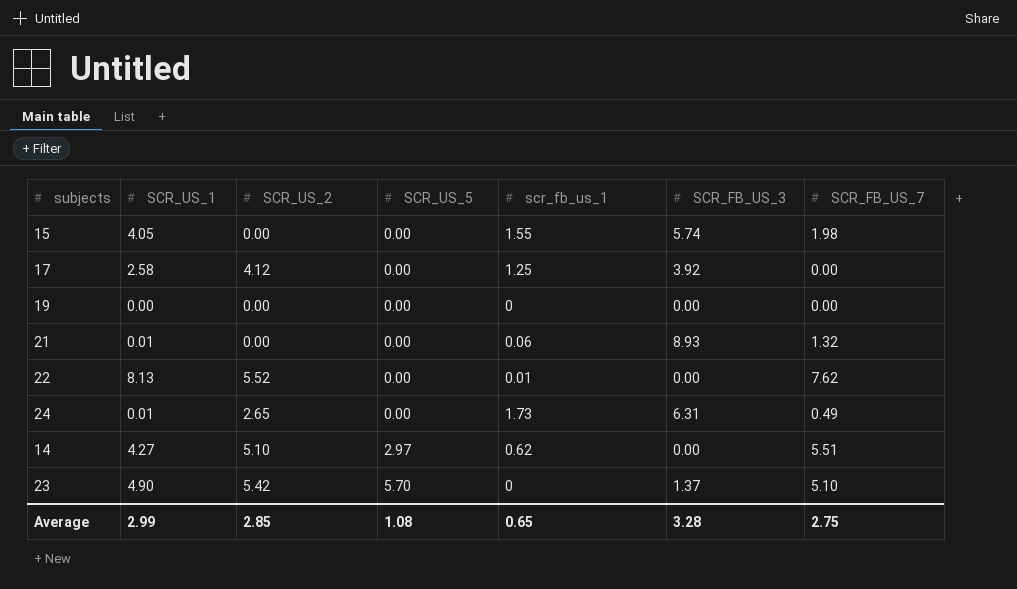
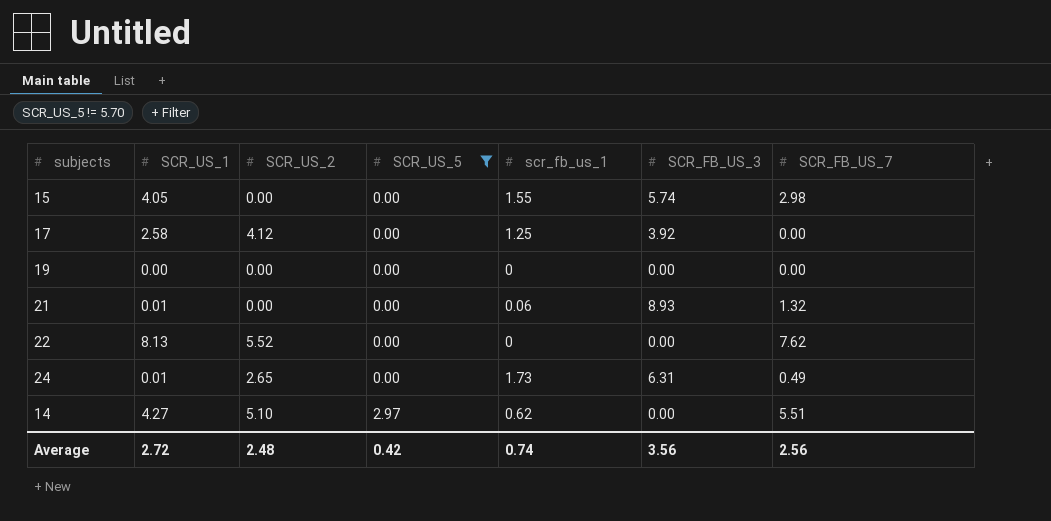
filter: none -> SCR_US_5 != 5.70
15 | SCR_FB_US_7: 1.98 -> 2.98
22 | scr_fb_us_1: 0.01 -> 0
Average | SCR_US_1: 2.99 -> 2.72
Average | SCR_US_2: 2.85 -> 2.48
Average | SCR_US_5: 1.08 -> 0.42
Average | scr_fb_us_1: 0.65 -> 0.74
Average | SCR_FB_US_3: 3.28 -> 3.56
Average | SCR_FB_US_7: 2.75 -> 2.56

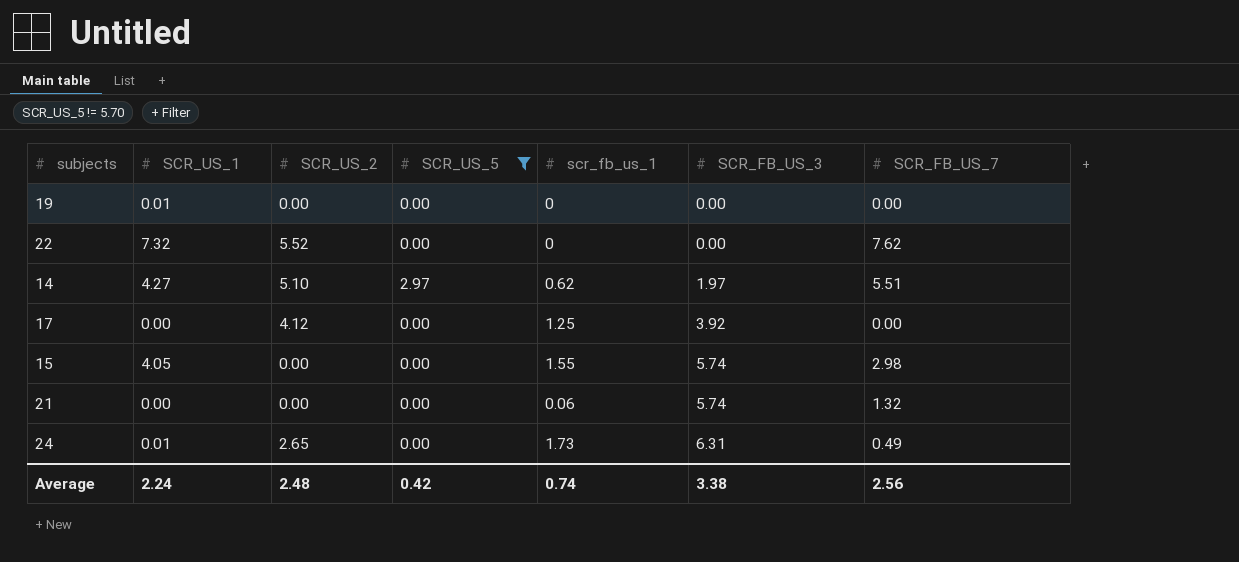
row order: SCR_US_5 ascending -> SCR_FB_US_3 ascending
19 | SCR_US_1: 0.00 -> 0.01
22 | SCR_US_1: 8.13 -> 7.32
14 | SCR_FB_US_3: 0.00 -> 1.97
17 | SCR_US_1: 2.58 -> 0.00
21 | SCR_US_1: 0.01 -> 0.00
21 | SCR_FB_US_3: 8.93 -> 5.74
Average | SCR_US_1: 2.72 -> 2.24
Average | SCR_FB_US_3: 3.56 -> 3.38

